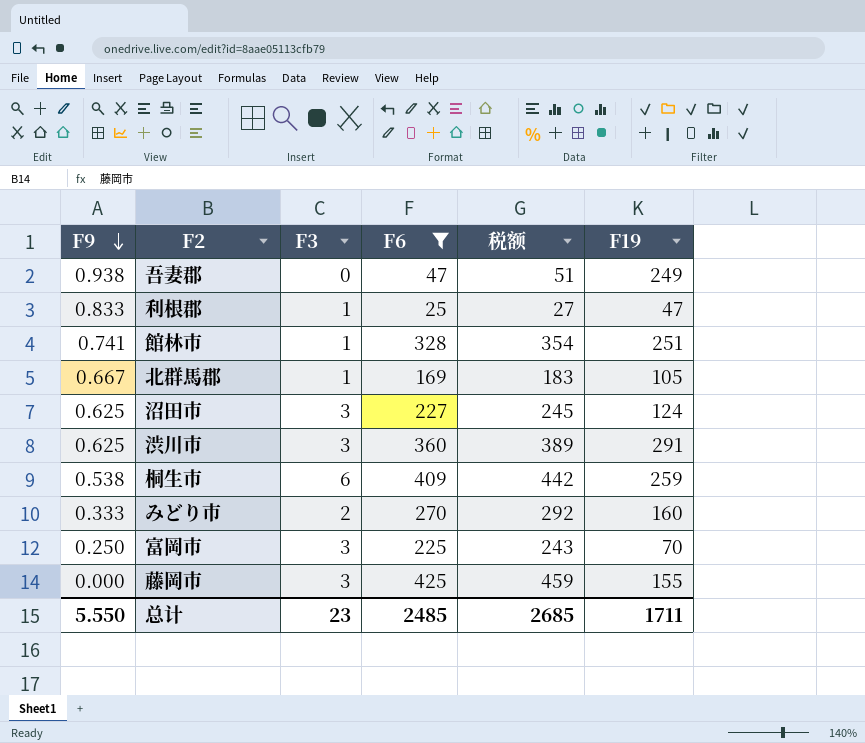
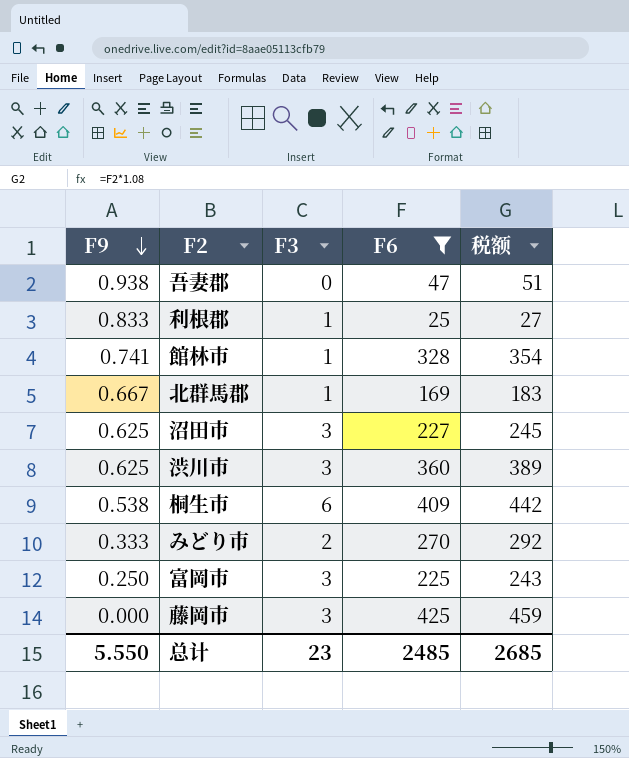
column F19 | position: 6 -> none

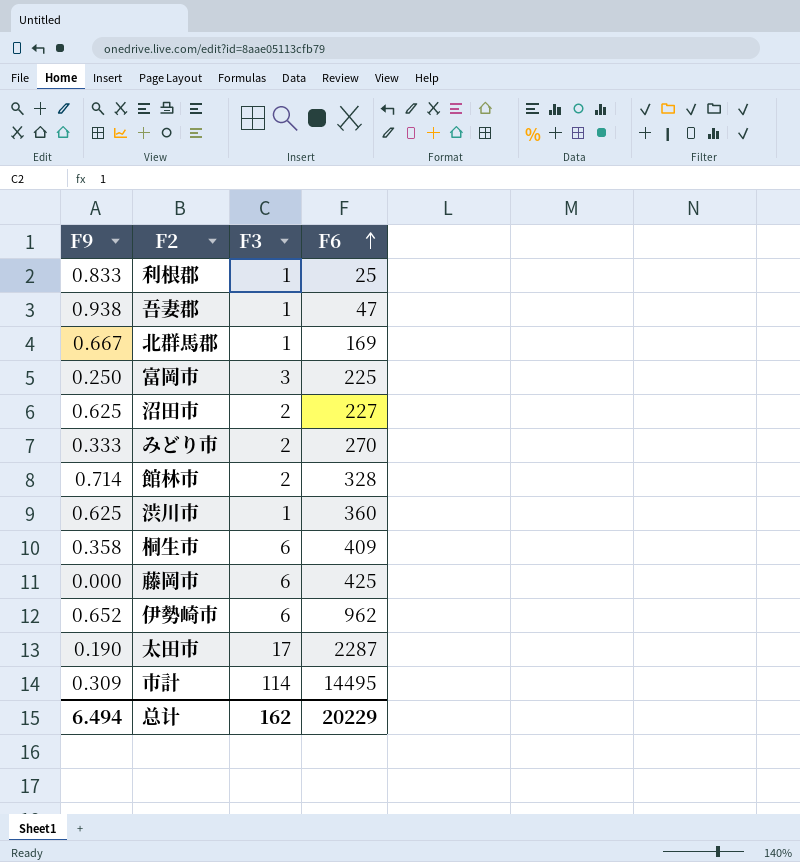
filter: F6 <= 425 -> none
row order: F9 descending -> F6 ascending
column 税额 | formula: [F6] * 1.08 -> none
吾妻郡 | F3: 0 -> 1
沼田市 | F3: 3 -> 2
館林市 | F9: 0.741 -> 0.714
館林市 | F3: 1 -> 2
渋川市 | F3: 3 -> 1
桐生市 | F9: 0.538 -> 0.358
藤岡市 | F3: 3 -> 6
总计 | F9: 5.550 -> 6.494
总计 | F3: 23 -> 162
总计 | F6: 2485 -> 20229

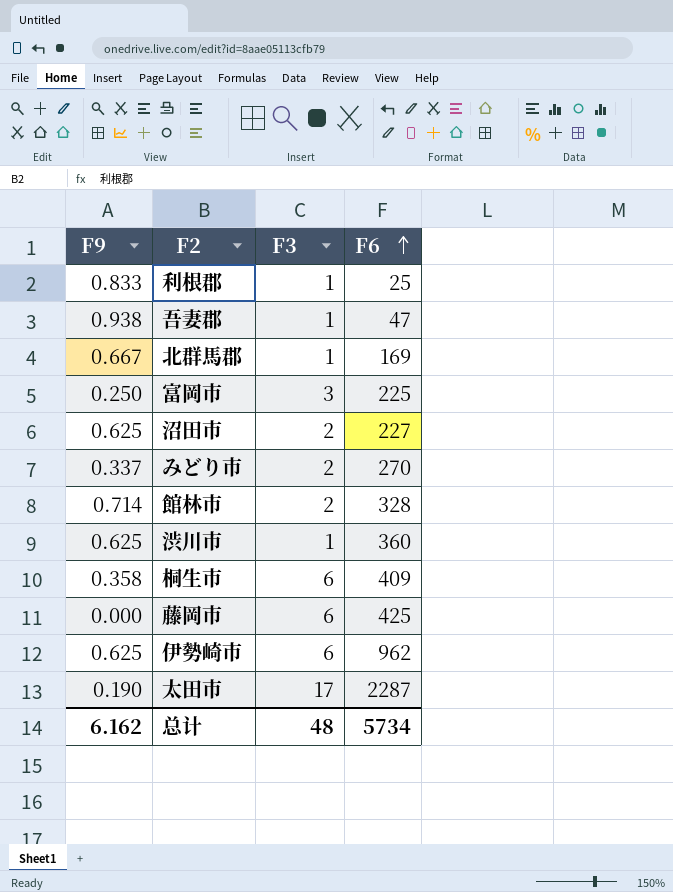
row 市計: 0.309 | 114 | 14495 -> none
みどり市 | F9: 0.333 -> 0.337
伊勢崎市 | F9: 0.652 -> 0.625
总计 | F9: 6.494 -> 6.162
总计 | F3: 162 -> 48
总计 | F6: 20229 -> 5734

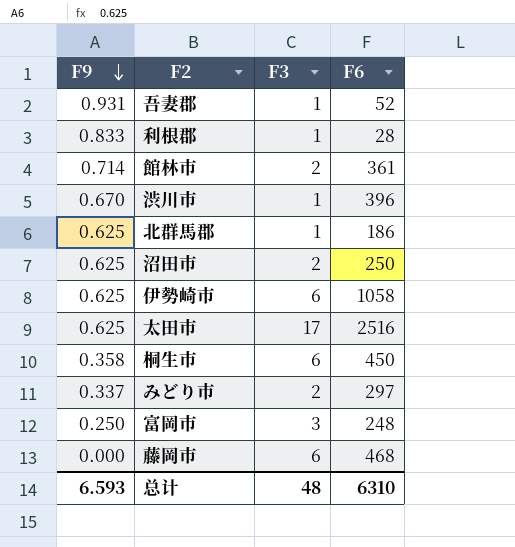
row order: F6 ascending -> F9 descending
吾妻郡 | F9: 0.938 -> 0.931
吾妻郡 | F6: 47 -> 52
利根郡 | F6: 25 -> 28
館林市 | F6: 328 -> 361
渋川市 | F9: 0.625 -> 0.670
渋川市 | F6: 360 -> 396
北群馬郡 | F9: 0.667 -> 0.625
北群馬郡 | F6: 169 -> 186
沼田市 | F6: 227 -> 250
伊勢崎市 | F6: 962 -> 1058
太田市 | F9: 0.190 -> 0.625
太田市 | F6: 2287 -> 2516
桐生市 | F6: 409 -> 450
みどり市 | F6: 270 -> 297
富岡市 | F6: 225 -> 248
藤岡市 | F6: 425 -> 468
总计 | F9: 6.162 -> 6.593
总计 | F6: 5734 -> 6310

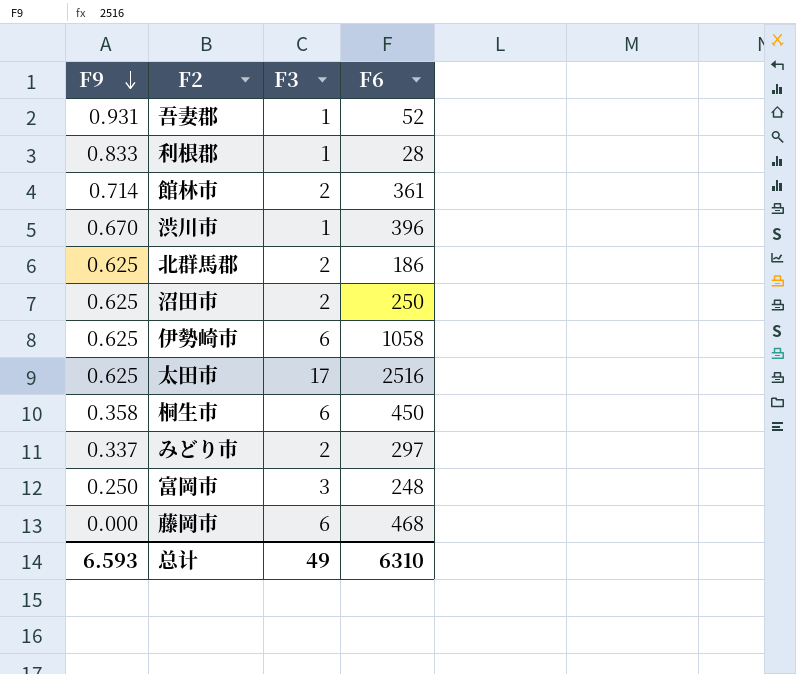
北群馬郡 | F3: 1 -> 2
总计 | F3: 48 -> 49

